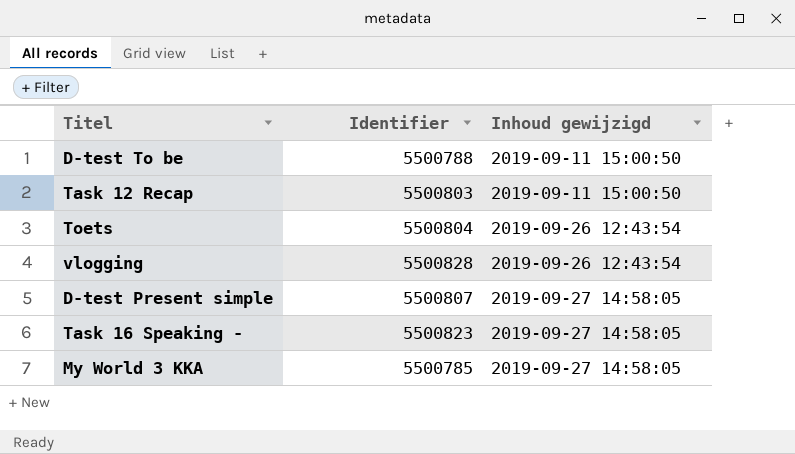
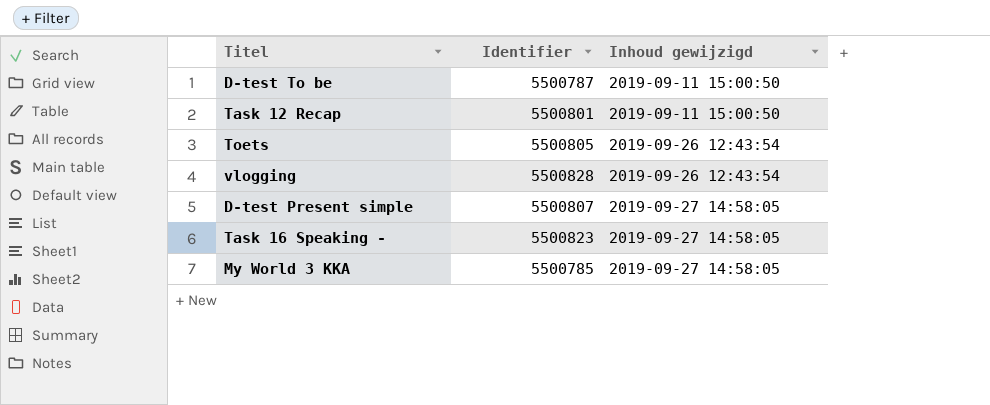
D-test To be | Identifier: 5500788 -> 5500787
Task 12 Recap | Identifier: 5500803 -> 5500801
Toets | Identifier: 5500804 -> 5500805

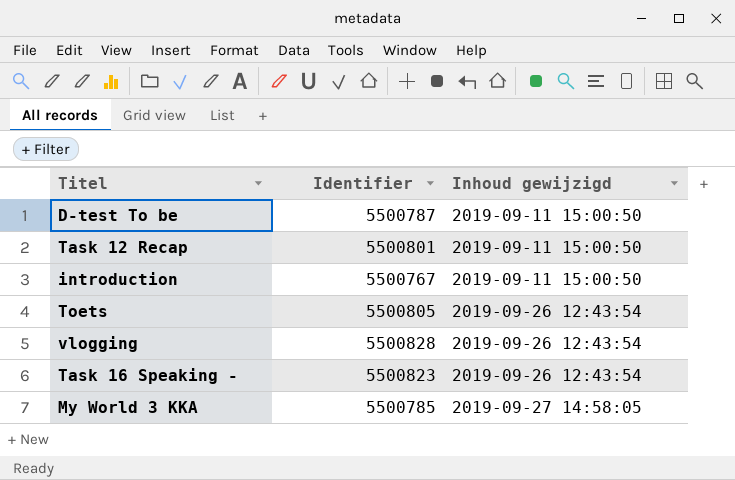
row D-test Present simple: 5500807 | 2019-09-27 14:58:05 -> none
row introduction: none -> 5500767 | 2019-09-11 15:00:50
Task 16 Speaking - | Inhoud gewijzigd: 2019-09-27 14:58:05 -> 2019-09-26 12:43:54

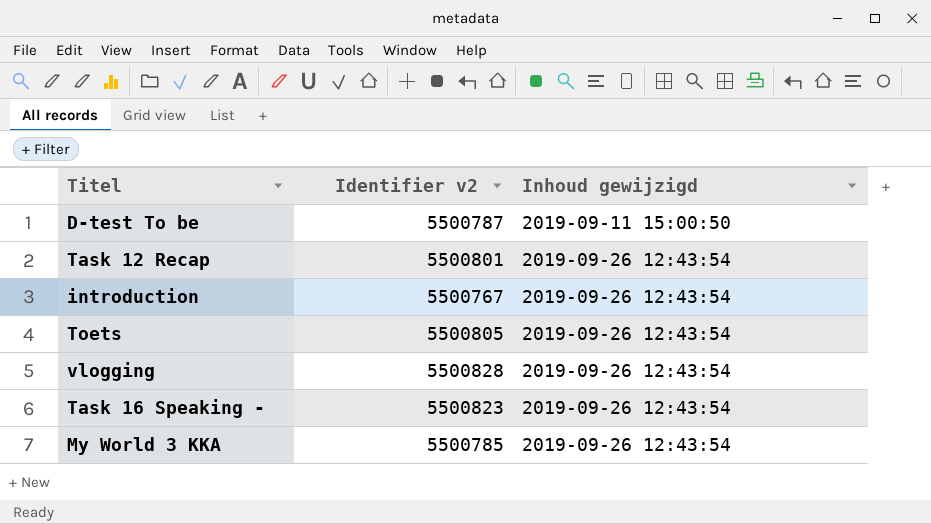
column name: Identifier -> Identifier v2
Task 12 Recap | Inhoud gewijzigd: 2019-09-11 15:00:50 -> 2019-09-26 12:43:54
introduction | Inhoud gewijzigd: 2019-09-11 15:00:50 -> 2019-09-26 12:43:54
My World 3 KKA | Inhoud gewijzigd: 2019-09-27 14:58:05 -> 2019-09-26 12:43:54

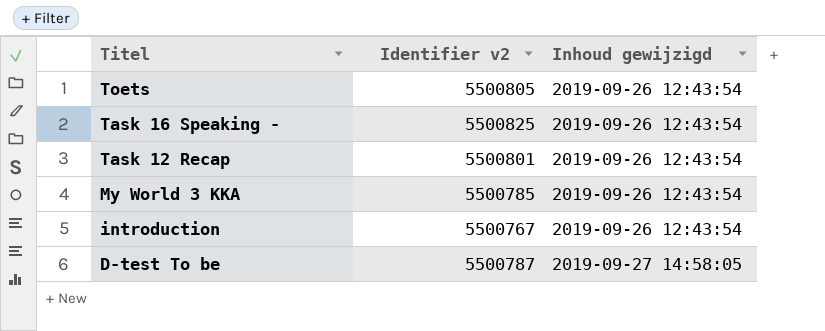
row order: Inhoud gewijzigd ascending -> Titel descending
row vlogging: 5500828 | 2019-09-26 12:43:54 -> none
Task 16 Speaking - | Identifier v2: 5500823 -> 5500825
D-test To be | Inhoud gewijzigd: 2019-09-11 15:00:50 -> 2019-09-27 14:58:05

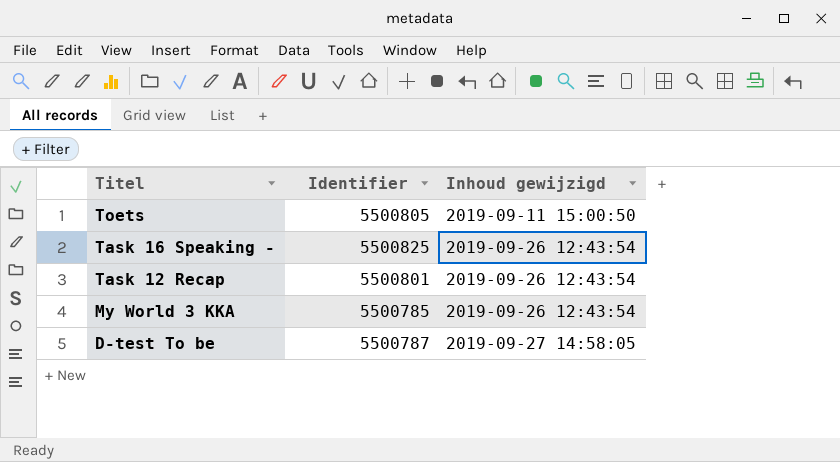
column name: Identifier v2 -> Identifier
row introduction: 5500767 | 2019-09-26 12:43:54 -> none
Toets | Inhoud gewijzigd: 2019-09-26 12:43:54 -> 2019-09-11 15:00:50

